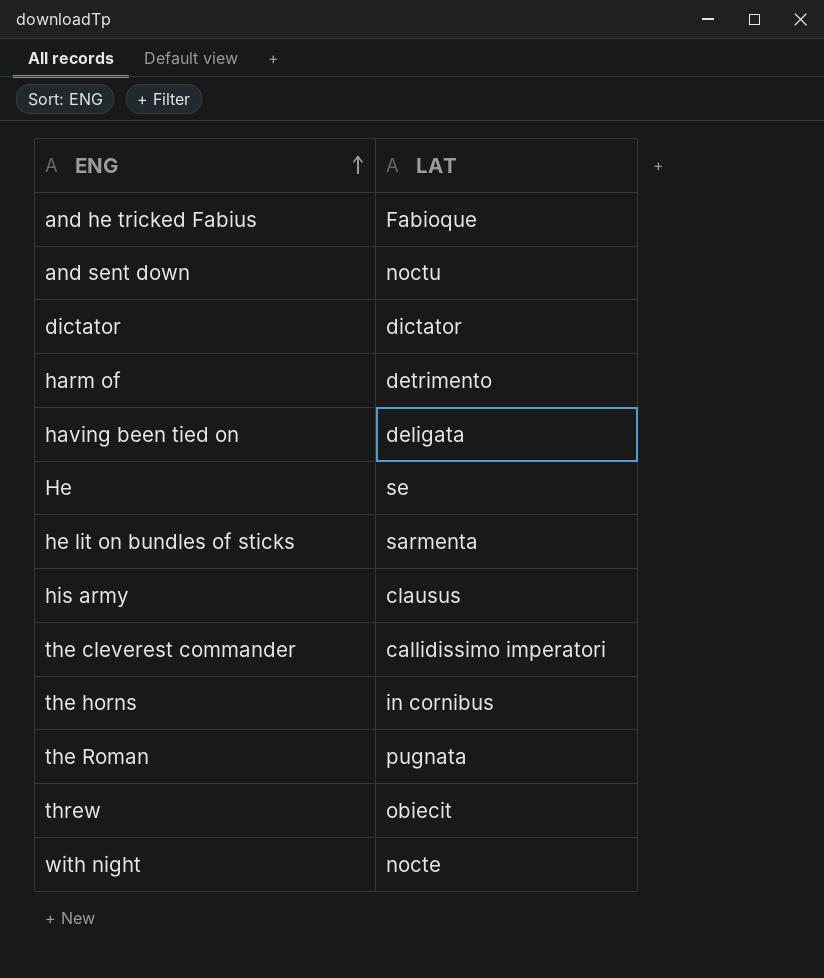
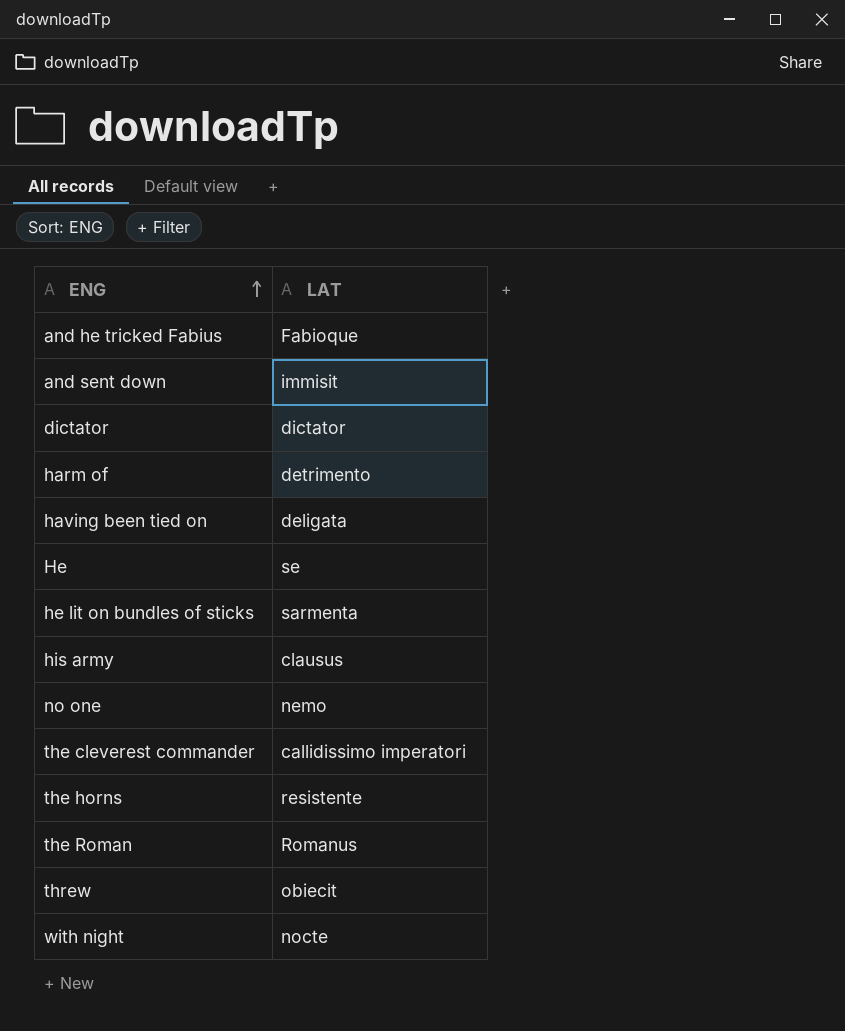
and sent down | LAT: noctu -> immisit
row no one: none -> nemo
the horns | LAT: in cornibus -> resistente
the Roman | LAT: pugnata -> Romanus

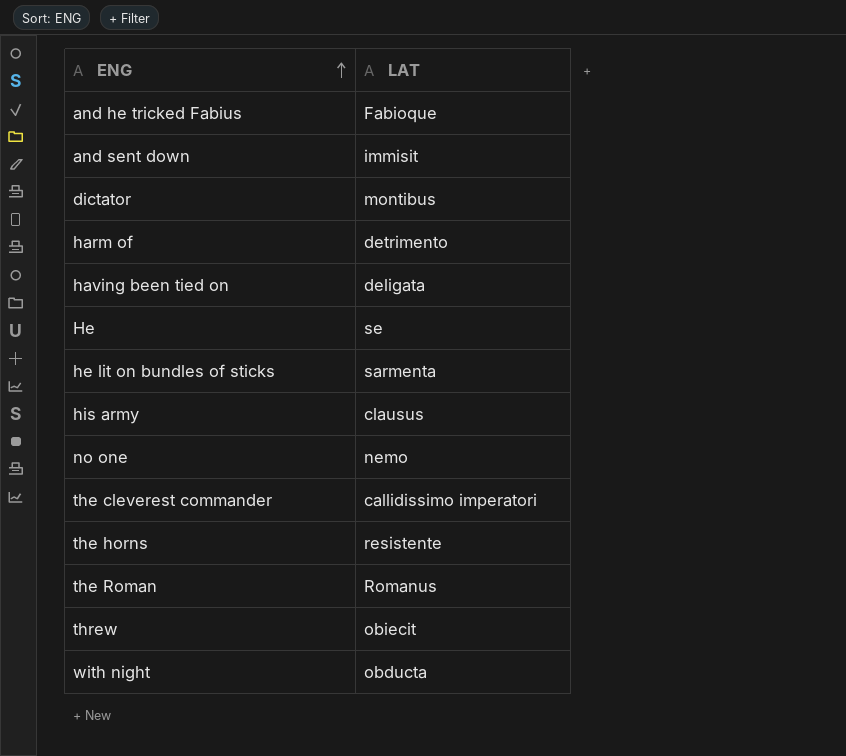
dictator | LAT: dictator -> montibus
with night | LAT: nocte -> obducta

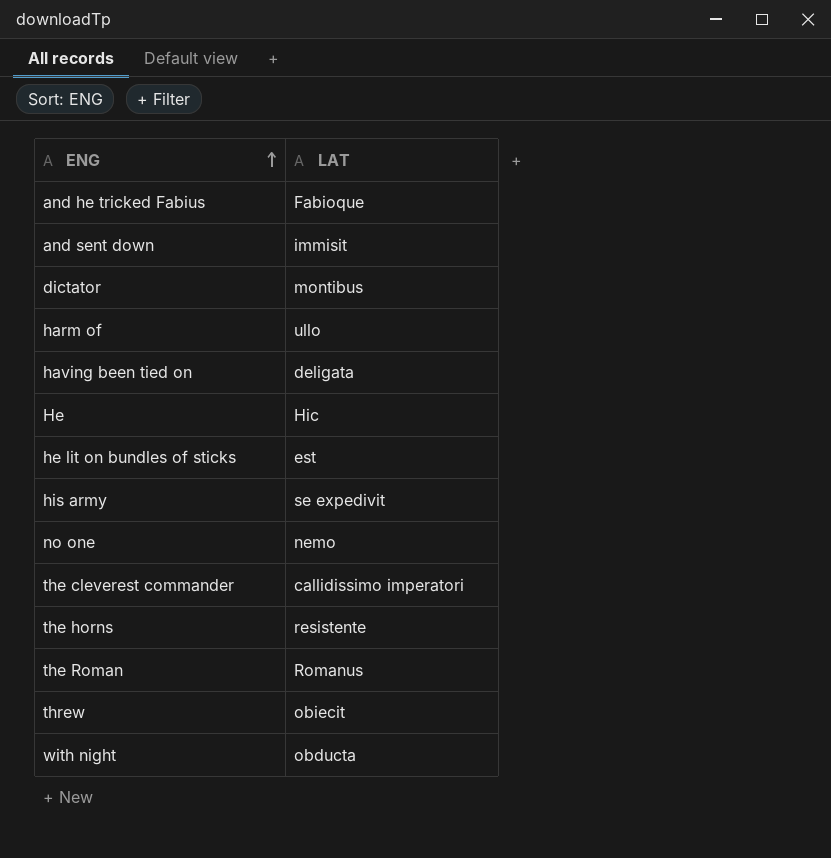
harm of | LAT: detrimento -> ullo
He | LAT: se -> Hic
he lit on bundles of sticks | LAT: sarmenta -> est
his army | LAT: clausus -> se expedivit

